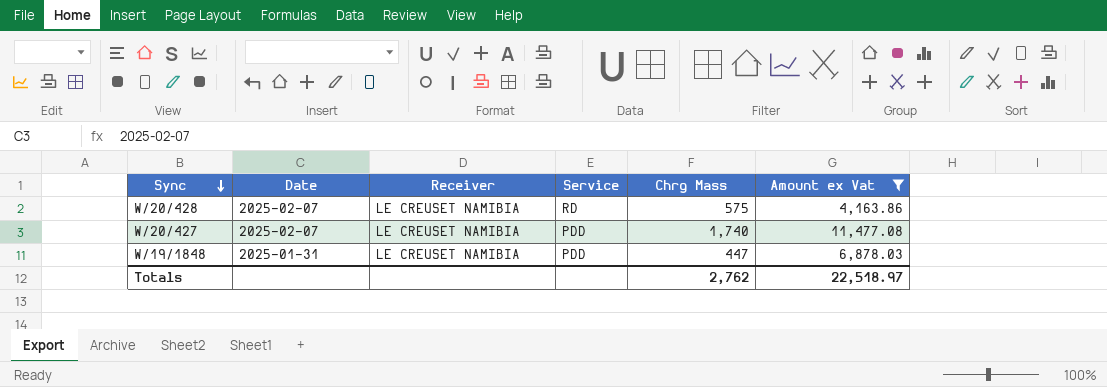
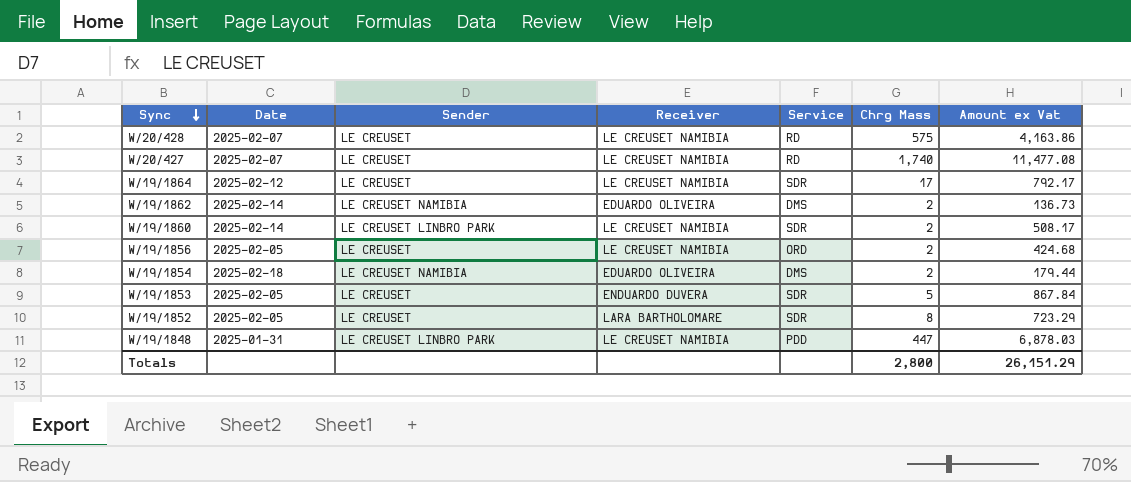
filter: Amount ex Vat >= 4,163.86 -> none
column Sender | position: none -> 3
W/20/427 | Service: PDD -> RD
Totals | Chrg Mass: 2,762 -> 2,800
Totals | Amount ex Vat: 22,518.97 -> 26,151.29

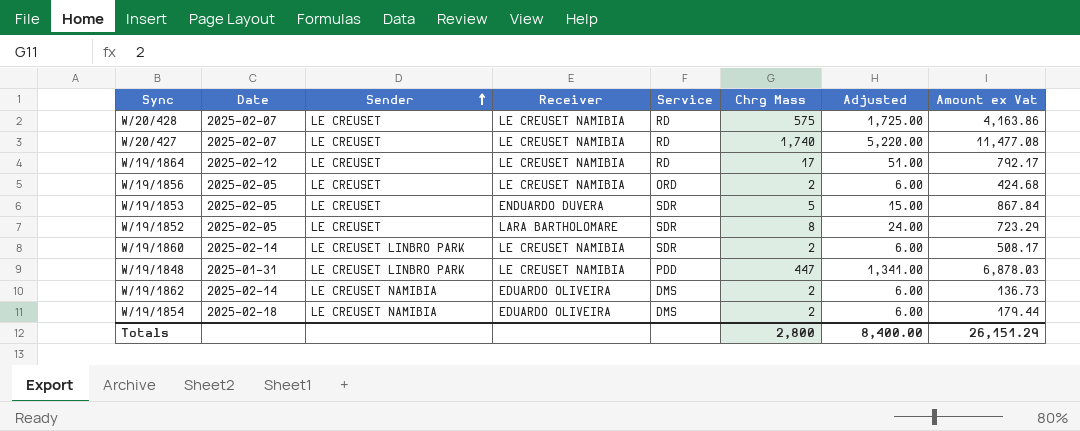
row order: Sync descending -> Sender ascending
column Adjusted | formula: none -> [Chrg Mass] * 3
W/19/1864 | Service: SDR -> RD

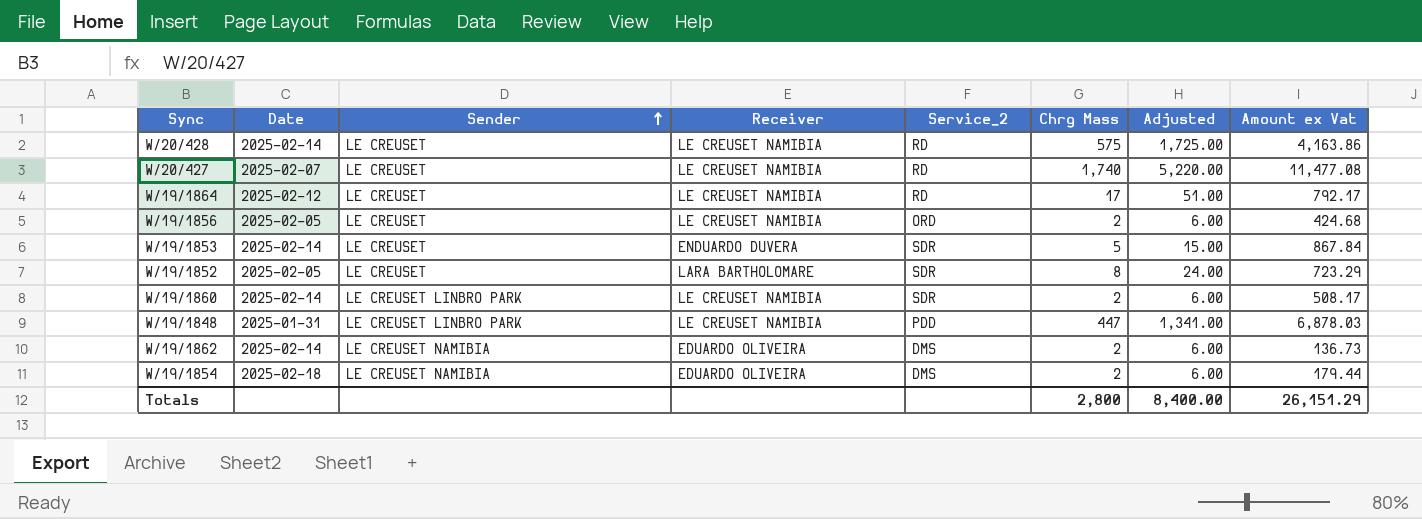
column name: Service -> Service_2
W/20/428 | Date: 2025-02-07 -> 2025-02-14
W/19/1853 | Date: 2025-02-05 -> 2025-02-14

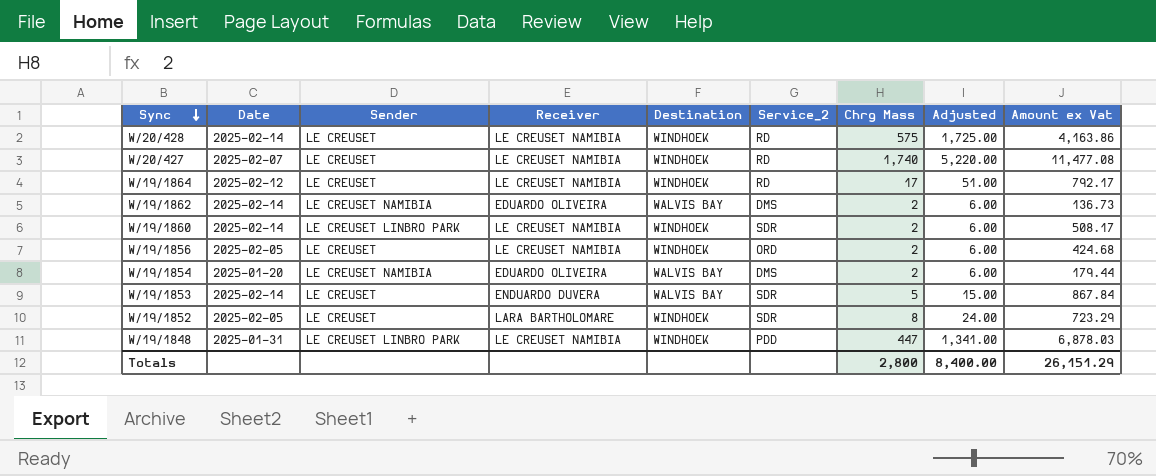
row order: Sender ascending -> Sync descending
column Destination | position: none -> 5
W/19/1854 | Date: 2025-02-18 -> 2025-01-20

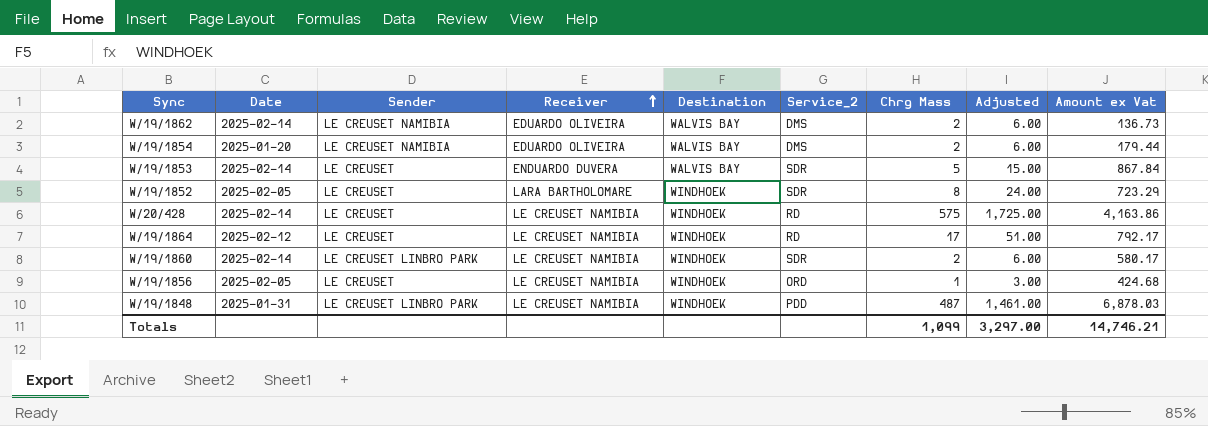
row order: Sync descending -> Receiver ascending
row W/20/427: 2025-02-07 | LE CREUSET | LE CREUSET NAMIBIA | WINDHOEK | RD | 1,740 | 5,220.00 | 11,477.08 -> none
W/19/1860 | Amount ex Vat: 508.17 -> 580.17
W/19/1856 | Chrg Mass: 2 -> 1
W/19/1856 | Adjusted: 6.00 -> 3.00
W/19/1848 | Chrg Mass: 447 -> 487
W/19/1848 | Adjusted: 1,341.00 -> 1,461.00
Totals | Chrg Mass: 2,800 -> 1,099
Totals | Adjusted: 8,400.00 -> 3,297.00
Totals | Amount ex Vat: 26,151.29 -> 14,746.21

